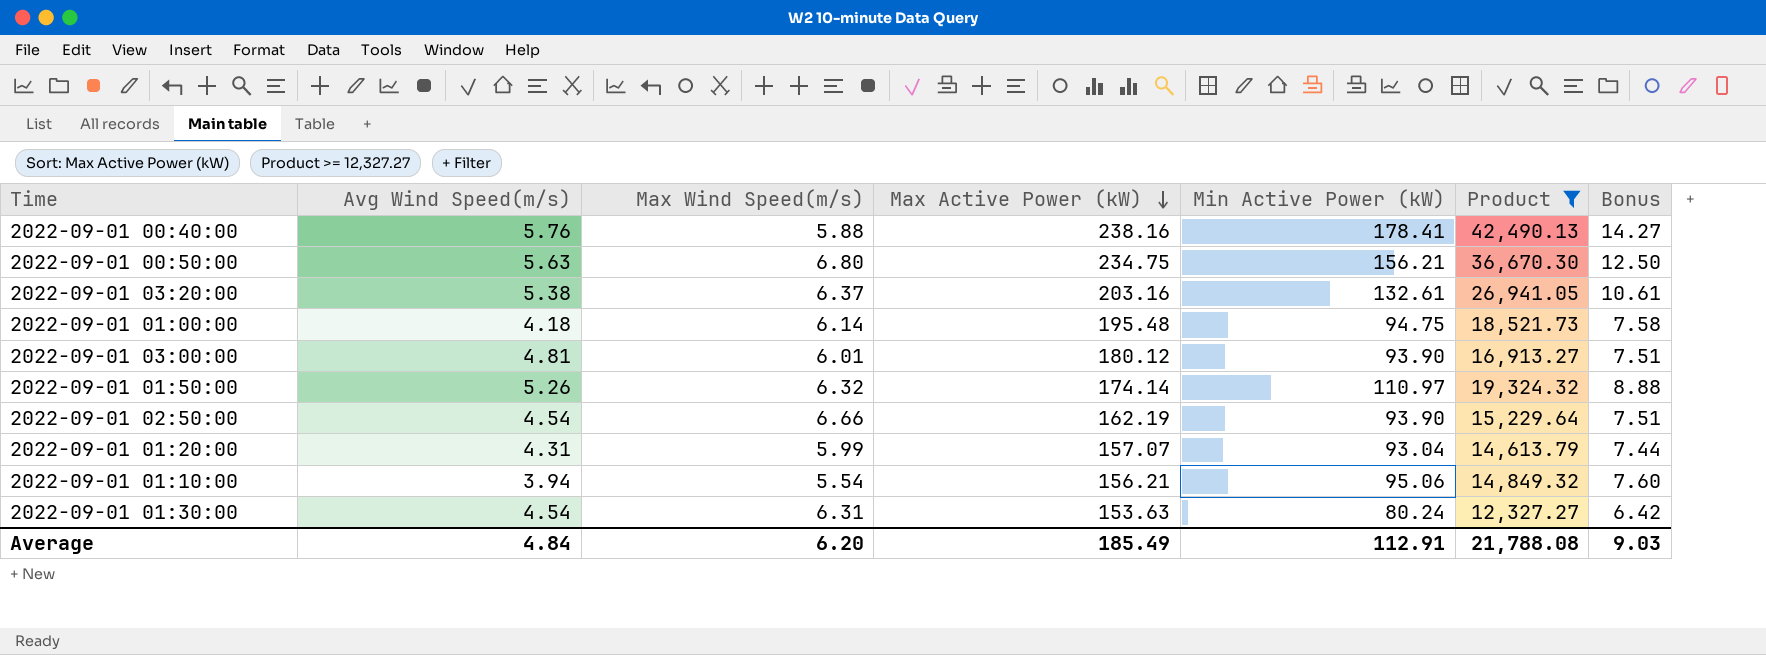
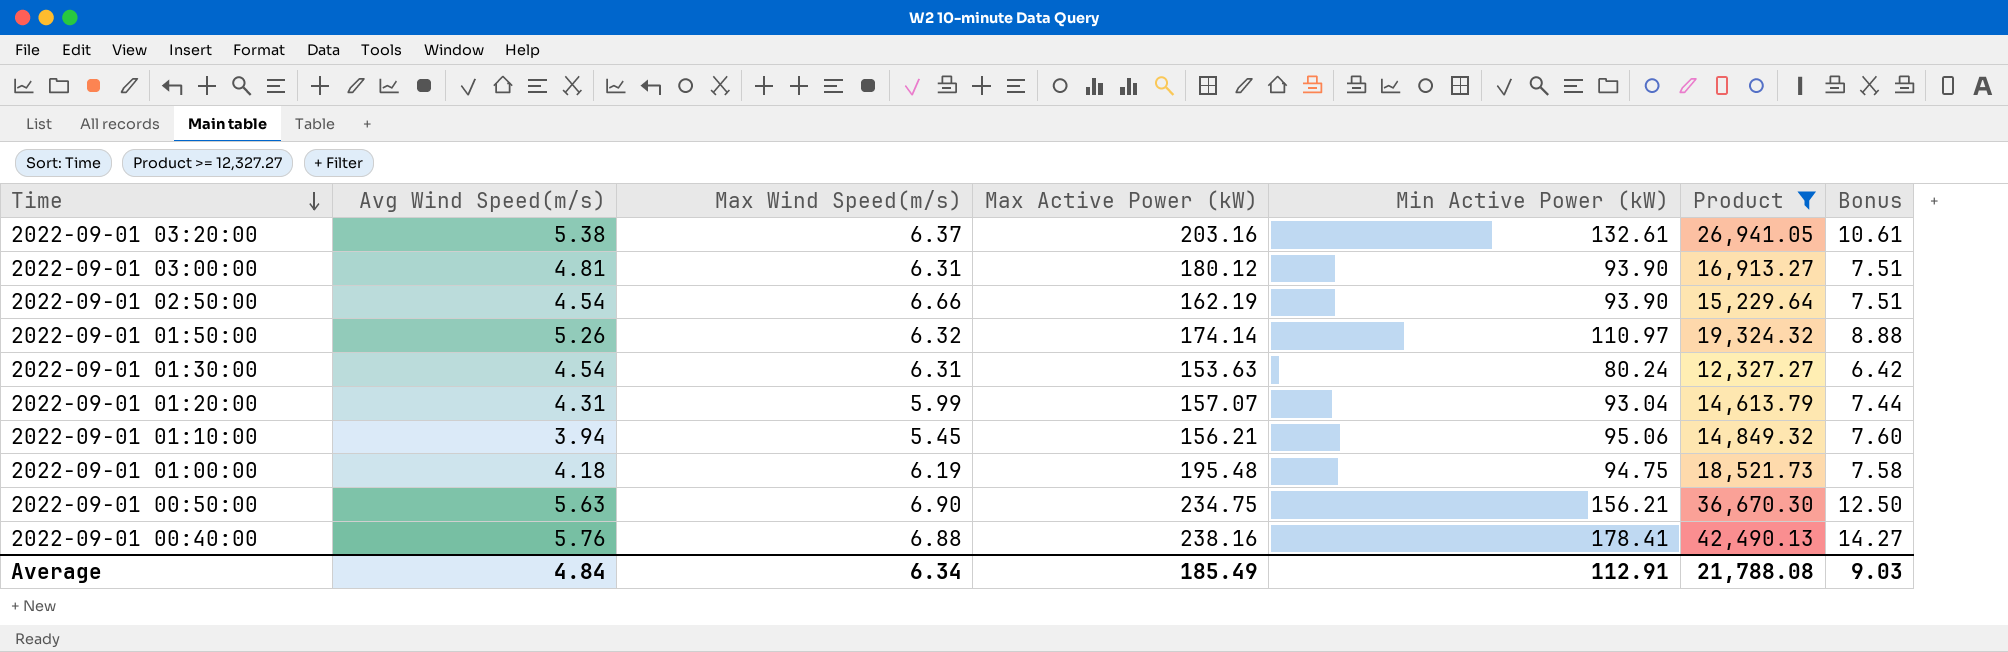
row order: Max Active Power (kW) descending -> Time descending
2022-09-01 03:00:00 | Max Wind Speed(m/s): 6.01 -> 6.31
2022-09-01 01:10:00 | Max Wind Speed(m/s): 5.54 -> 5.45
2022-09-01 01:00:00 | Max Wind Speed(m/s): 6.14 -> 6.19
2022-09-01 00:50:00 | Max Wind Speed(m/s): 6.80 -> 6.90
2022-09-01 00:40:00 | Max Wind Speed(m/s): 5.88 -> 6.88
Average | Max Wind Speed(m/s): 6.20 -> 6.34

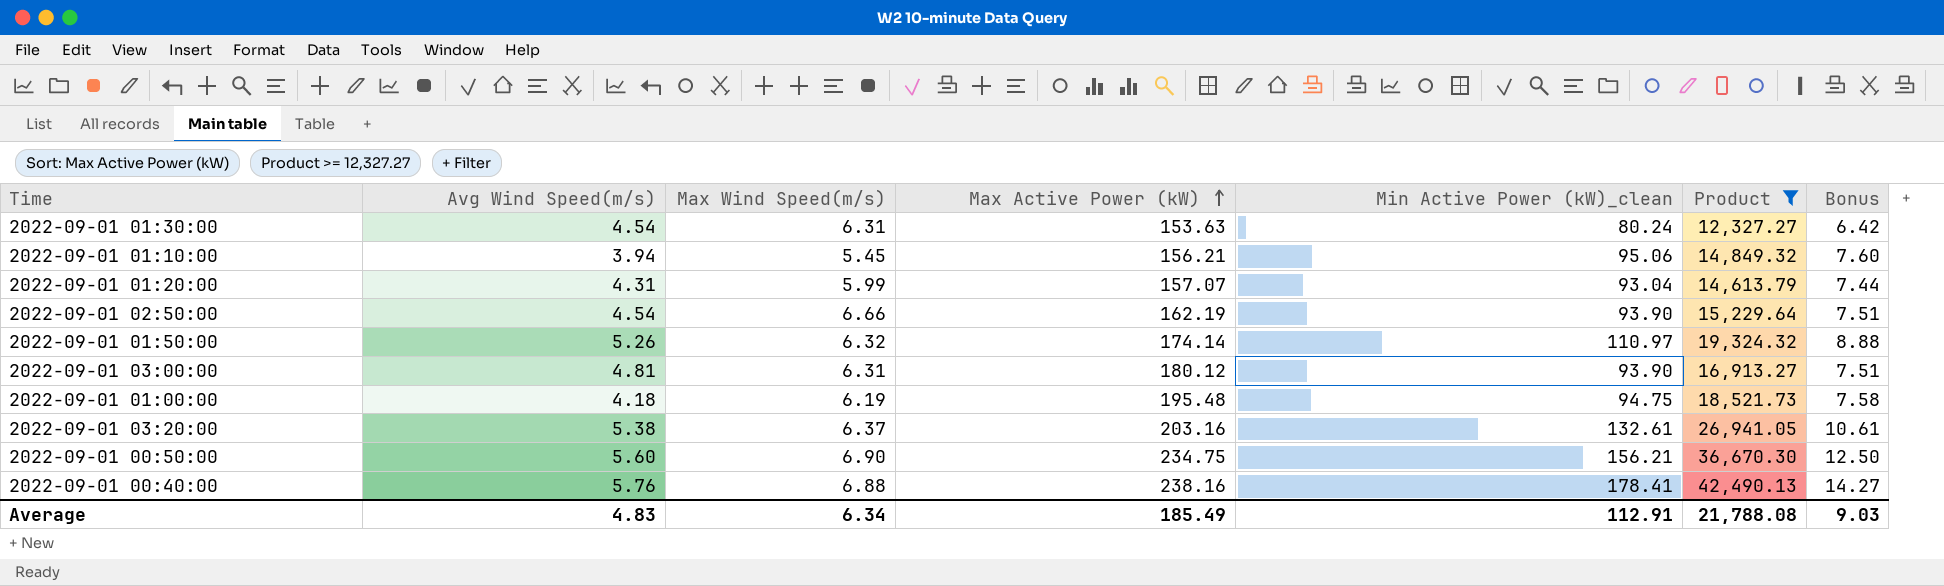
row order: Time descending -> Max Active Power (kW) ascending
column name: Min Active Power (kW) -> Min Active Power (kW)_clean
2022-09-01 00:50:00 | Avg Wind Speed(m/s): 5.63 -> 5.60
Average | Avg Wind Speed(m/s): 4.84 -> 4.83

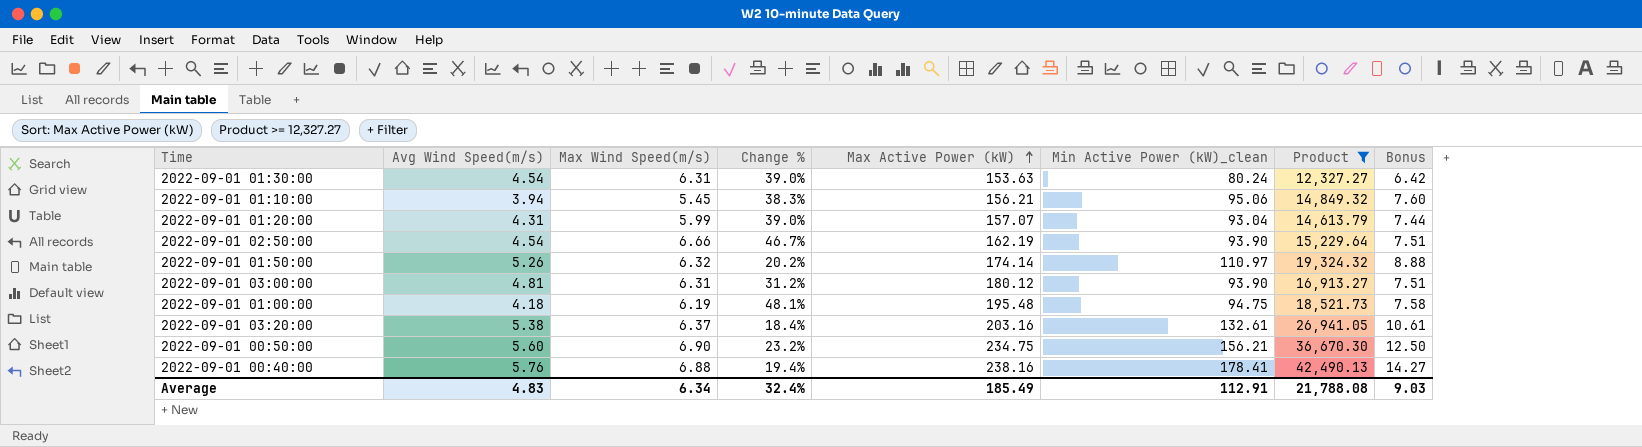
column Change % | formula: none -> ([Max Wind Speed(m/s)] - [Avg Wind Speed(m/s)]) / [Avg Wind Speed(m/s)]

